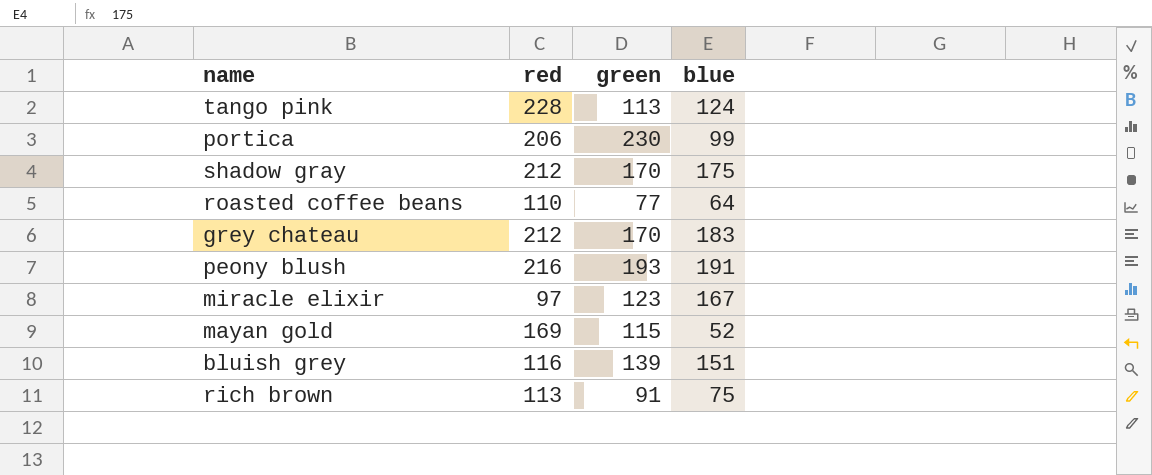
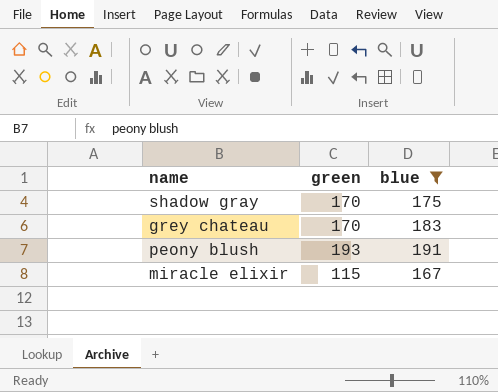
filter: none -> blue >= 167
column red | position: 2 -> none
miracle elixir | green: 123 -> 115

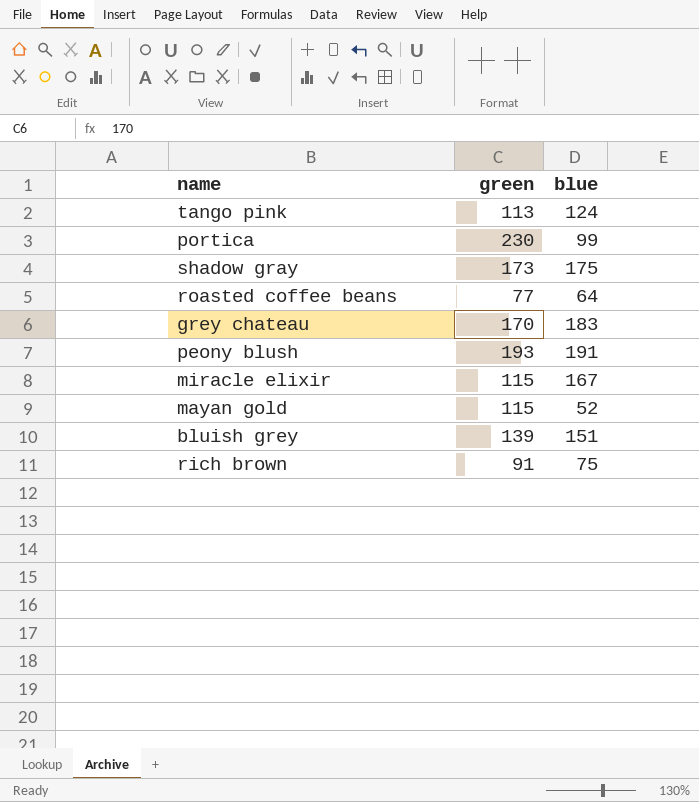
filter: blue >= 167 -> none
shadow gray | green: 170 -> 173

